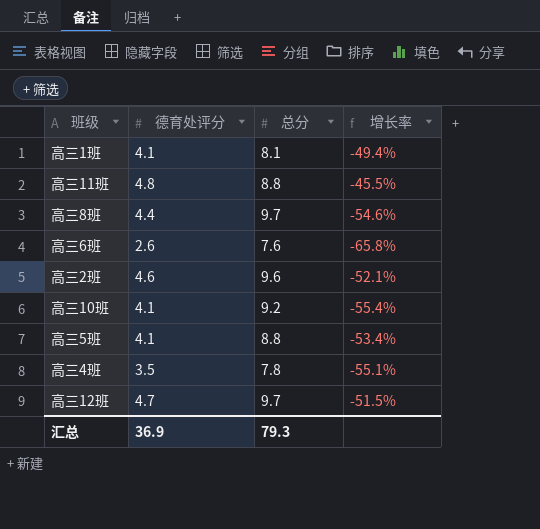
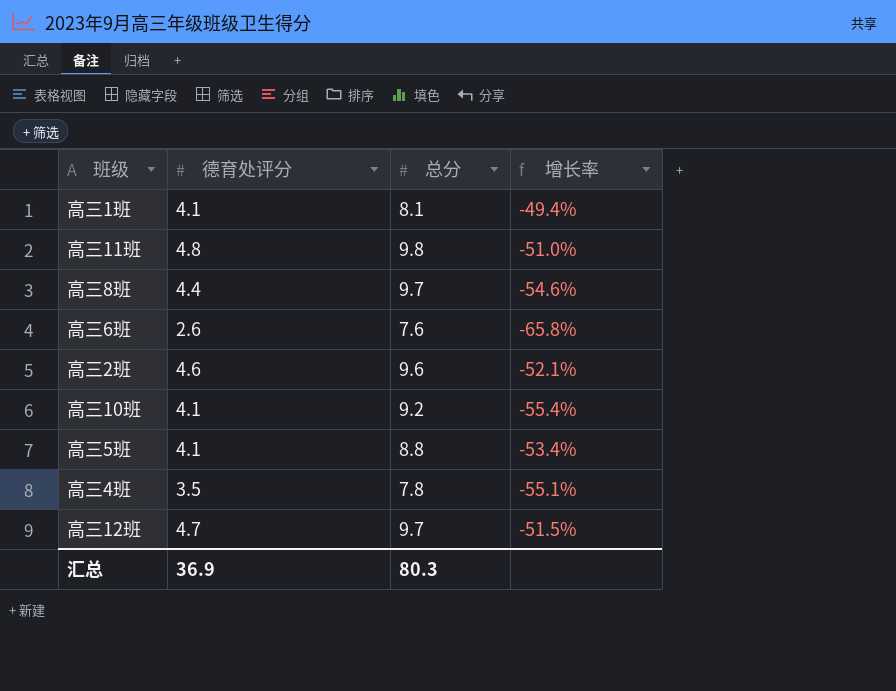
高三11班 | 总分: 8.8 -> 9.8
高三11班 | 增长率: -45.5% -> -51.0%
汇总 | 总分: 79.3 -> 80.3

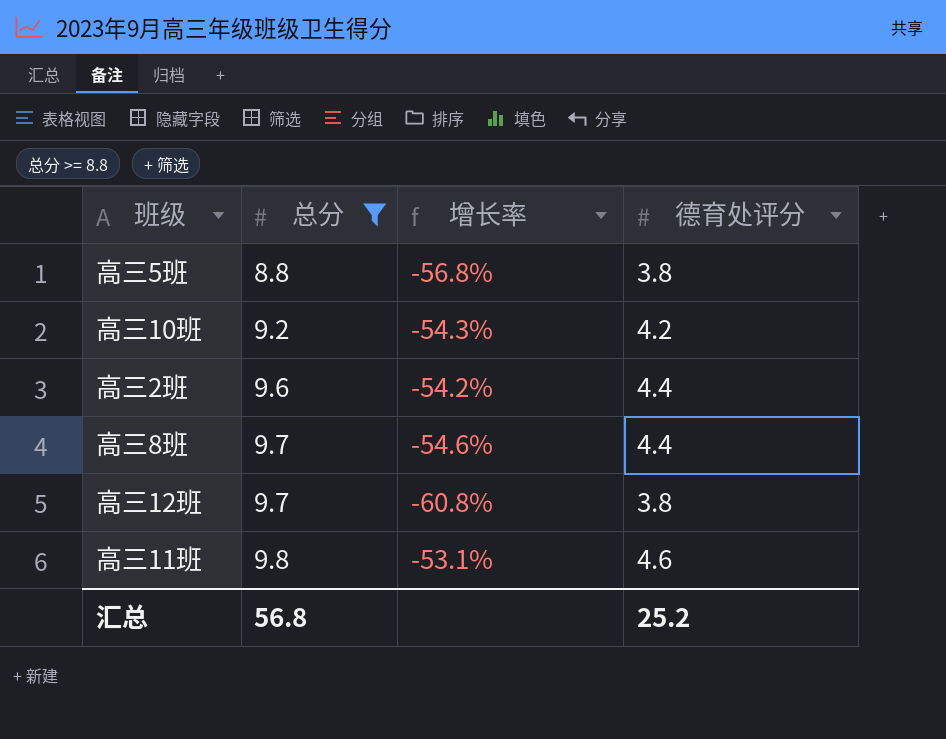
filter: none -> 总分 >= 8.8
row order: none -> 总分 ascending
column 德育处评分 | position: 2 -> 4
高三5班 | 增长率: -53.4% -> -56.8%
高三5班 | 德育处评分: 4.1 -> 3.8
高三10班 | 增长率: -55.4% -> -54.3%
高三10班 | 德育处评分: 4.1 -> 4.2
高三2班 | 增长率: -52.1% -> -54.2%
高三2班 | 德育处评分: 4.6 -> 4.4
高三12班 | 增长率: -51.5% -> -60.8%
高三12班 | 德育处评分: 4.7 -> 3.8
高三11班 | 增长率: -51.0% -> -53.1%
高三11班 | 德育处评分: 4.8 -> 4.6
汇总 | 总分: 80.3 -> 56.8
汇总 | 德育处评分: 36.9 -> 25.2

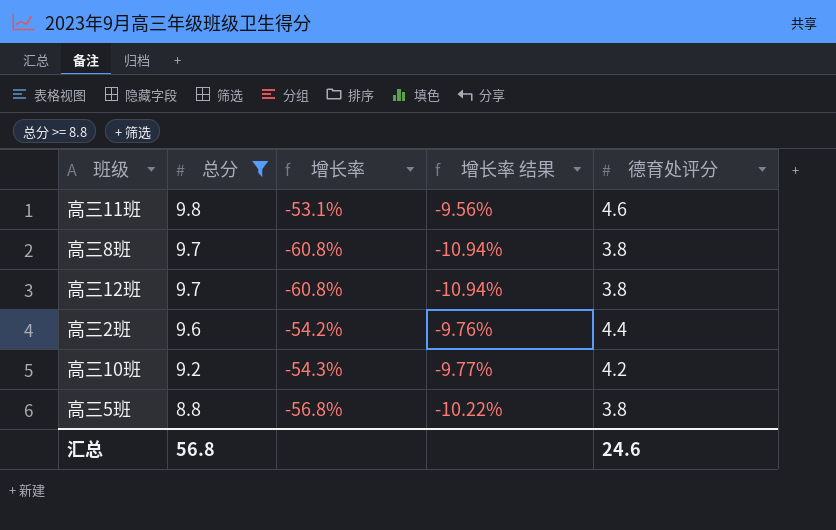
row order: 总分 ascending -> 总分 descending
column 增长率 结果 | formula: none -> [增长率] * 0.18
高三8班 | 增长率: -54.6% -> -60.8%
高三8班 | 德育处评分: 4.4 -> 3.8
汇总 | 德育处评分: 25.2 -> 24.6

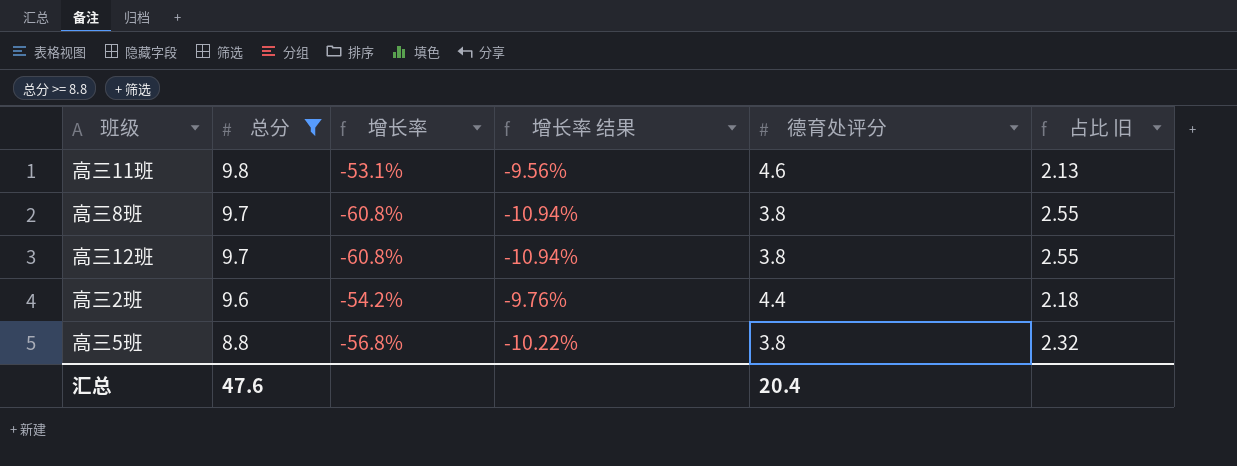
column 占比 旧 | formula: none -> [总分] / [德育处评分]
row 高三10班: 9.2 | -54.3% | -9.77% | 4.2 -> none
汇总 | 总分: 56.8 -> 47.6
汇总 | 德育处评分: 24.6 -> 20.4

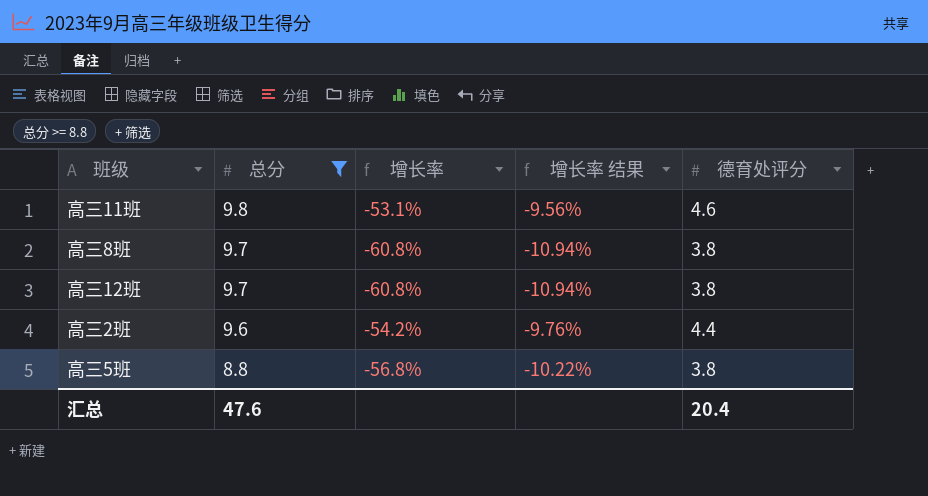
column 占比 旧 | formula: [总分] / [德育处评分] -> none

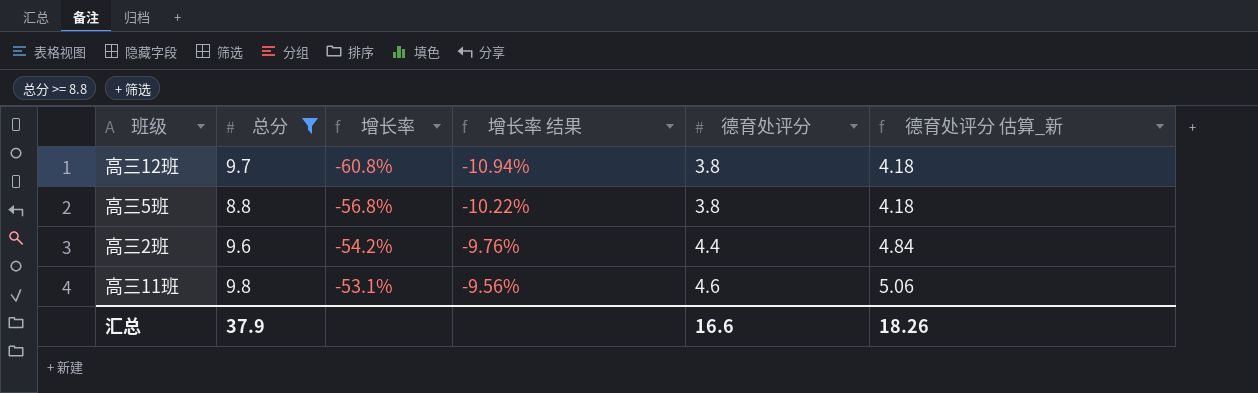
row order: 总分 descending -> 增长率 ascending
column 德育处评分 估算_新 | formula: none -> [德育处评分] * 1.1
row 高三8班: 9.7 | -60.8% | -10.94% | 3.8 -> none
汇总 | 总分: 47.6 -> 37.9
汇总 | 德育处评分: 20.4 -> 16.6

